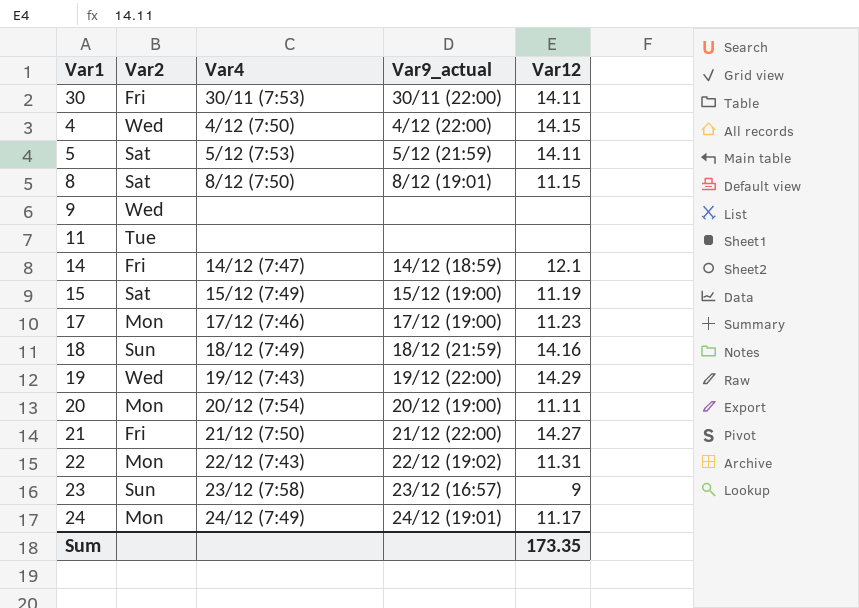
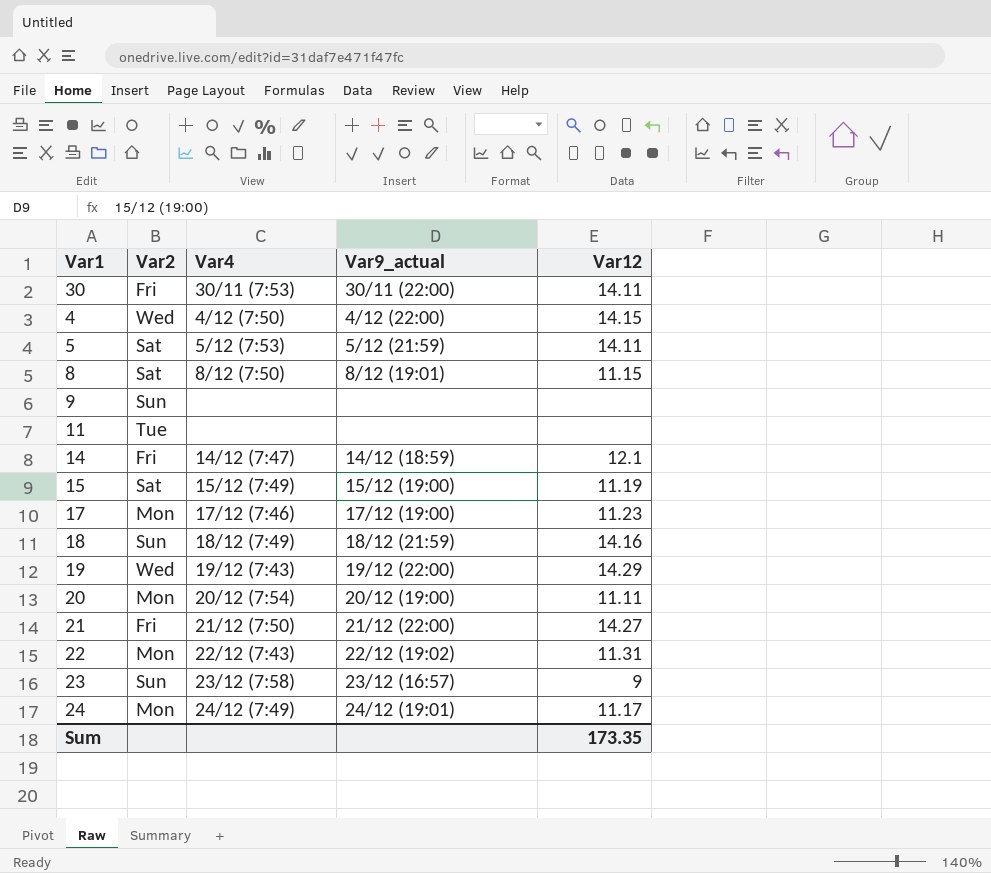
9 | Var2: Wed -> Sun

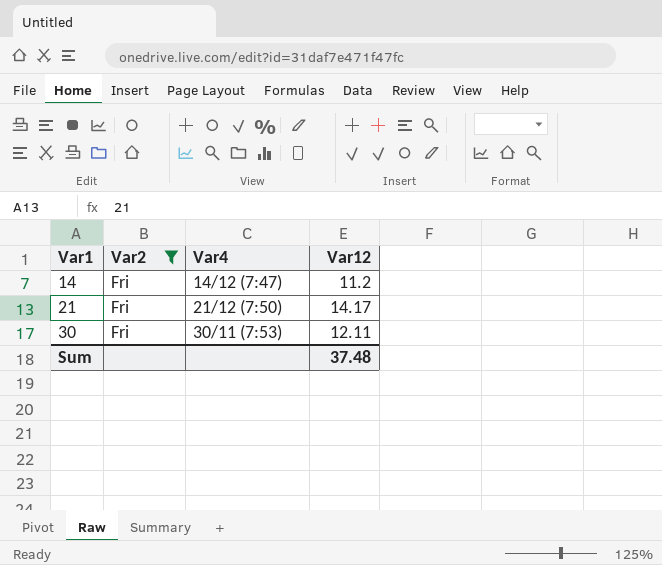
filter: none -> Var2 = Fri
row order: none -> Var1 ascending
column Var9_actual | position: 4 -> none
14 | Var12: 12.1 -> 11.2
21 | Var12: 14.27 -> 14.17
30 | Var12: 14.11 -> 12.11
Sum | Var12: 173.35 -> 37.48

